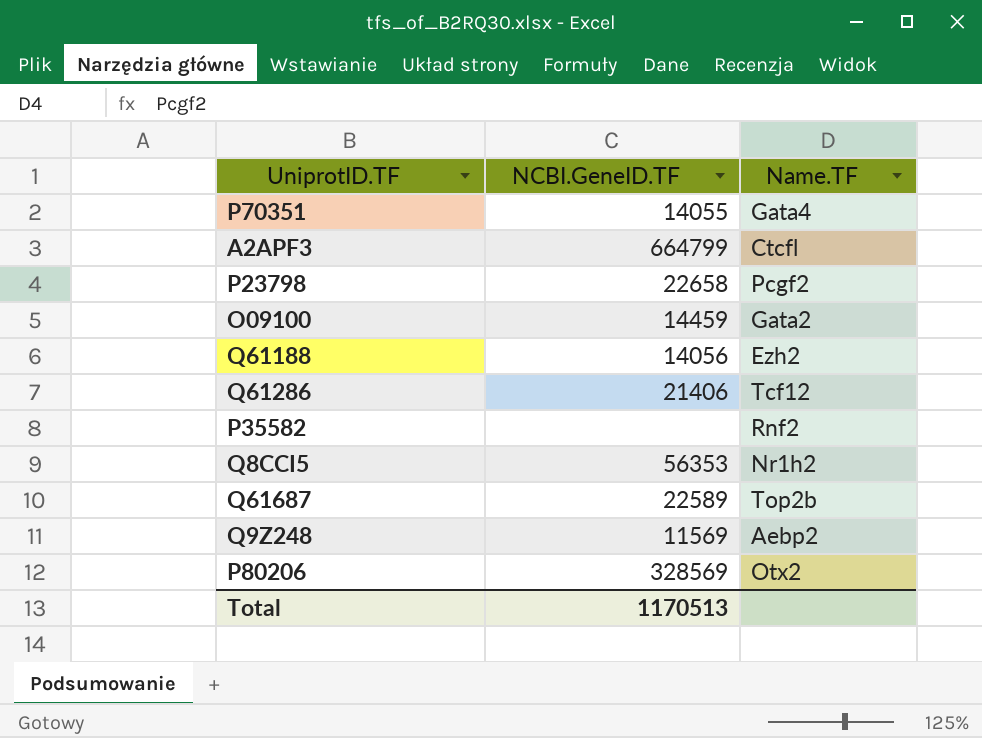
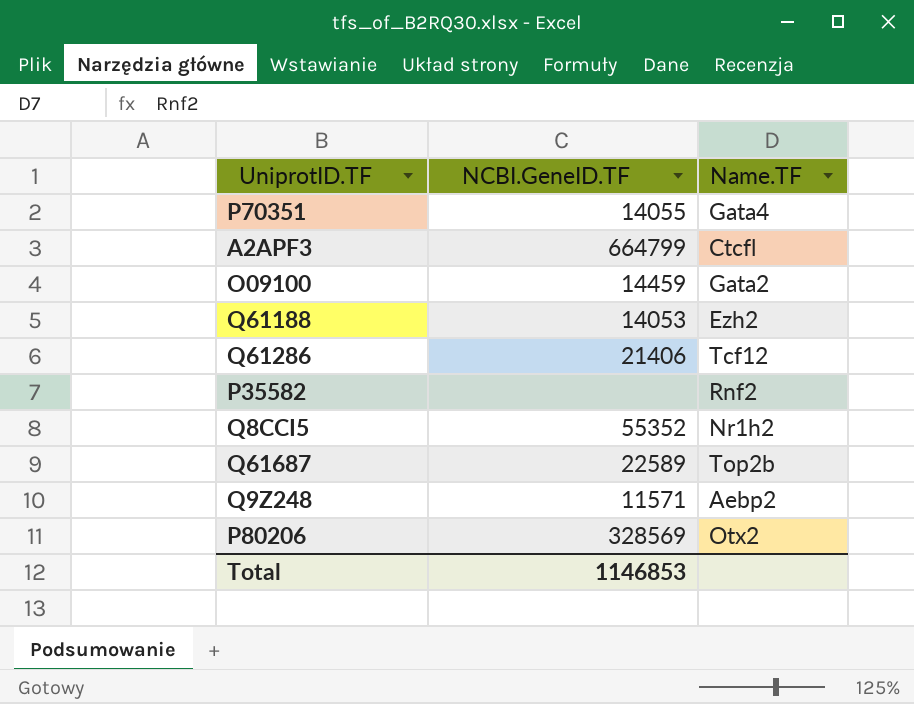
row P23798: 22658 | Pcgf2 -> none
Q61188 | NCBI.GeneID.TF: 14056 -> 14053
Q8CCI5 | NCBI.GeneID.TF: 56353 -> 55352
Q9Z248 | NCBI.GeneID.TF: 11569 -> 11571
Total | NCBI.GeneID.TF: 1170513 -> 1146853

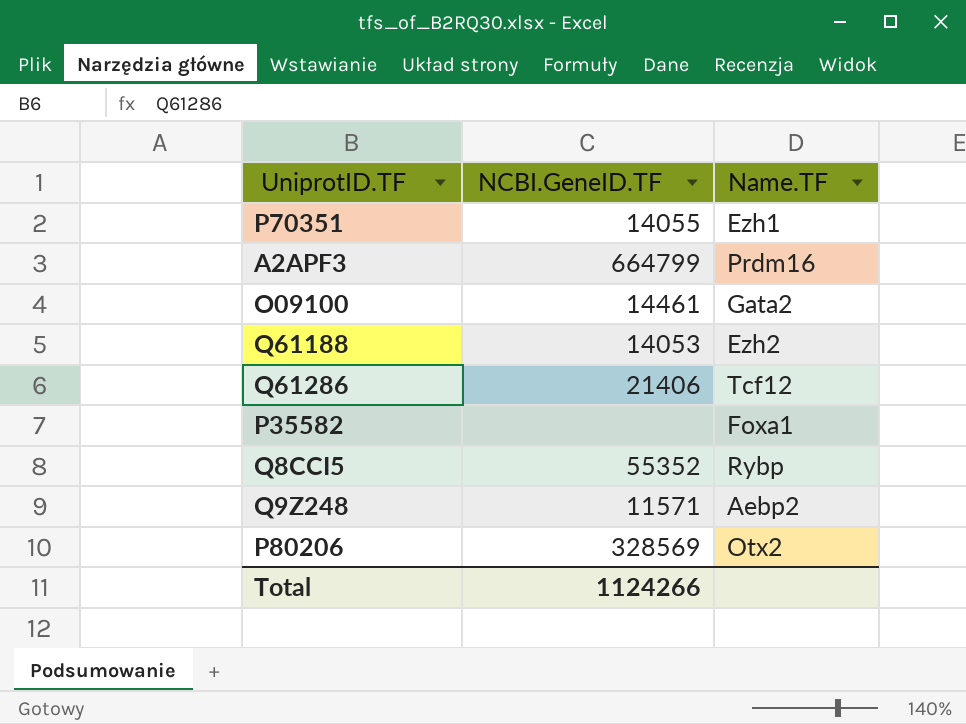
row Q61687: 22589 | Top2b -> none
P70351 | Name.TF: Gata4 -> Ezh1
A2APF3 | Name.TF: Ctcfl -> Prdm16
O09100 | NCBI.GeneID.TF: 14459 -> 14461
P35582 | Name.TF: Rnf2 -> Foxa1
Q8CCI5 | Name.TF: Nr1h2 -> Rybp
Total | NCBI.GeneID.TF: 1146853 -> 1124266

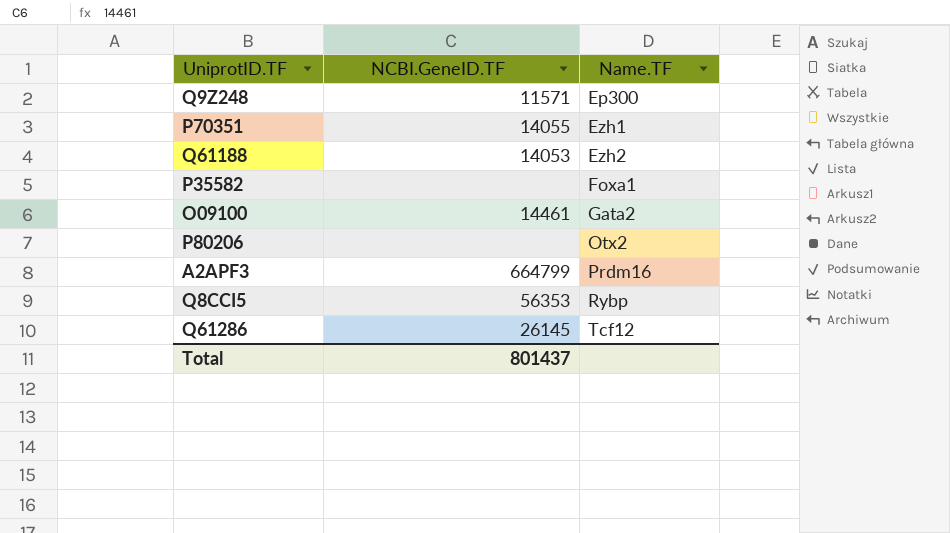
row order: none -> Name.TF ascending
Q9Z248 | Name.TF: Aebp2 -> Ep300
P80206 | NCBI.GeneID.TF: 328569 -> none
Q8CCI5 | NCBI.GeneID.TF: 55352 -> 56353
Q61286 | NCBI.GeneID.TF: 21406 -> 26145
Total | NCBI.GeneID.TF: 1124266 -> 801437

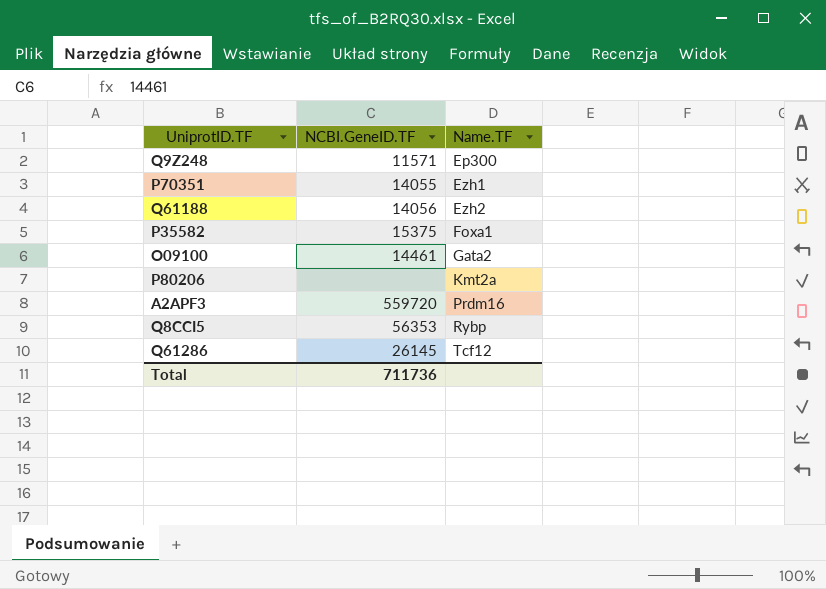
Q61188 | NCBI.GeneID.TF: 14053 -> 14056
P35582 | NCBI.GeneID.TF: none -> 15375
P80206 | Name.TF: Otx2 -> Kmt2a
A2APF3 | NCBI.GeneID.TF: 664799 -> 559720
Total | NCBI.GeneID.TF: 801437 -> 711736

